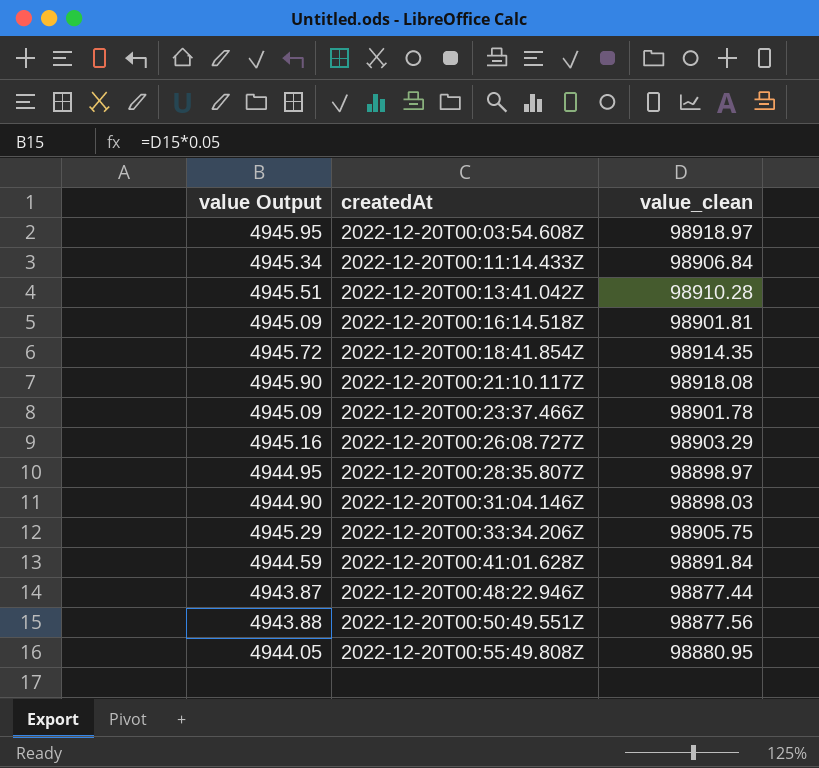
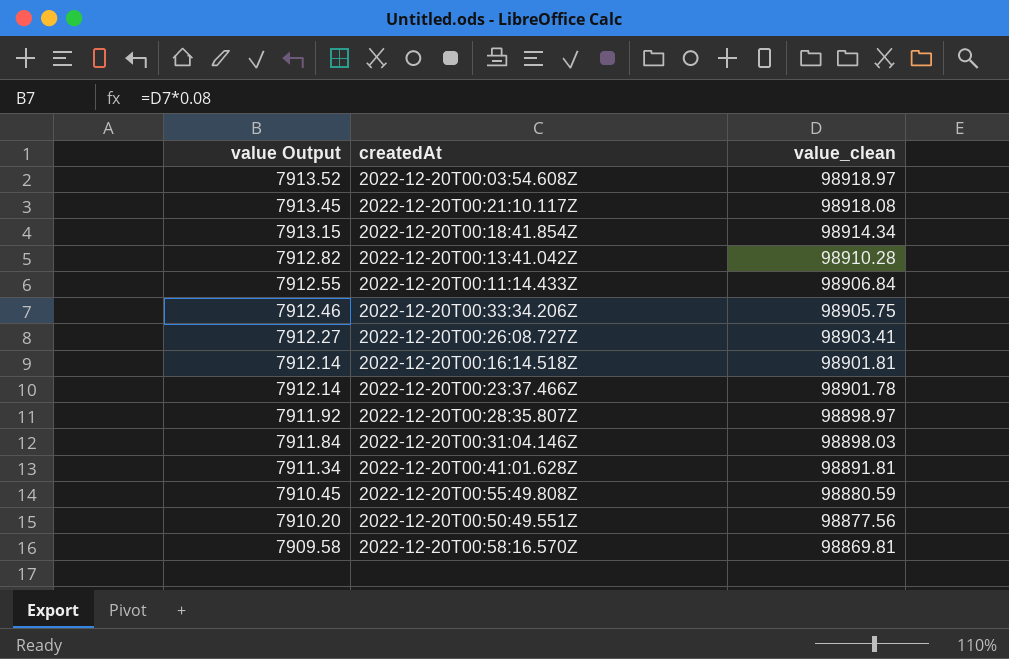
row order: createdAt ascending -> value Output descending
column value Output | formula: [value_clean] * 0.05 -> [value_clean] * 0.08
row 2022-12-20T00:48:22.946Z: 4943.87 | 98877.44 -> none
2022-12-20T00:18:41.854Z | value_clean: 98914.35 -> 98914.34
2022-12-20T00:26:08.727Z | value_clean: 98903.29 -> 98903.41
2022-12-20T00:41:01.628Z | value_clean: 98891.84 -> 98891.81
2022-12-20T00:55:49.808Z | value_clean: 98880.95 -> 98880.59
row 2022-12-20T00:58:16.570Z: none -> 7909.58 | 98869.81

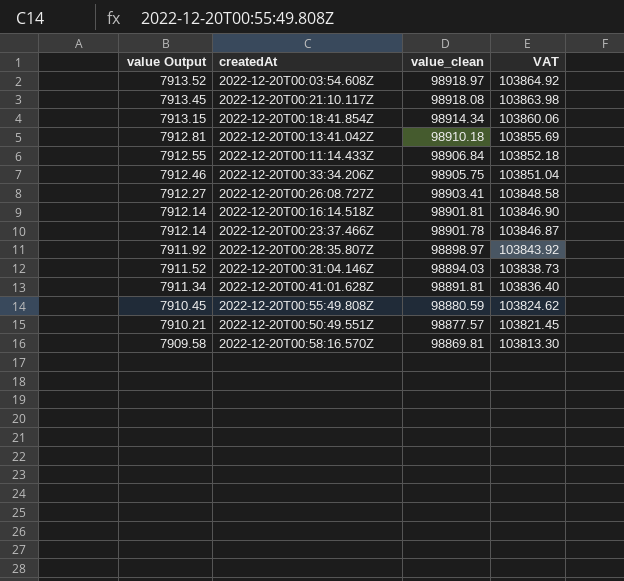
column VAT | formula: none -> [value_clean] * 1.05
2022-12-20T00:13:41.042Z | value Output: 7912.82 -> 7912.81
2022-12-20T00:13:41.042Z | value_clean: 98910.28 -> 98910.18
2022-12-20T00:31:04.146Z | value Output: 7911.84 -> 7911.52
2022-12-20T00:31:04.146Z | value_clean: 98898.03 -> 98894.03
2022-12-20T00:50:49.551Z | value Output: 7910.20 -> 7910.21
2022-12-20T00:50:49.551Z | value_clean: 98877.56 -> 98877.57

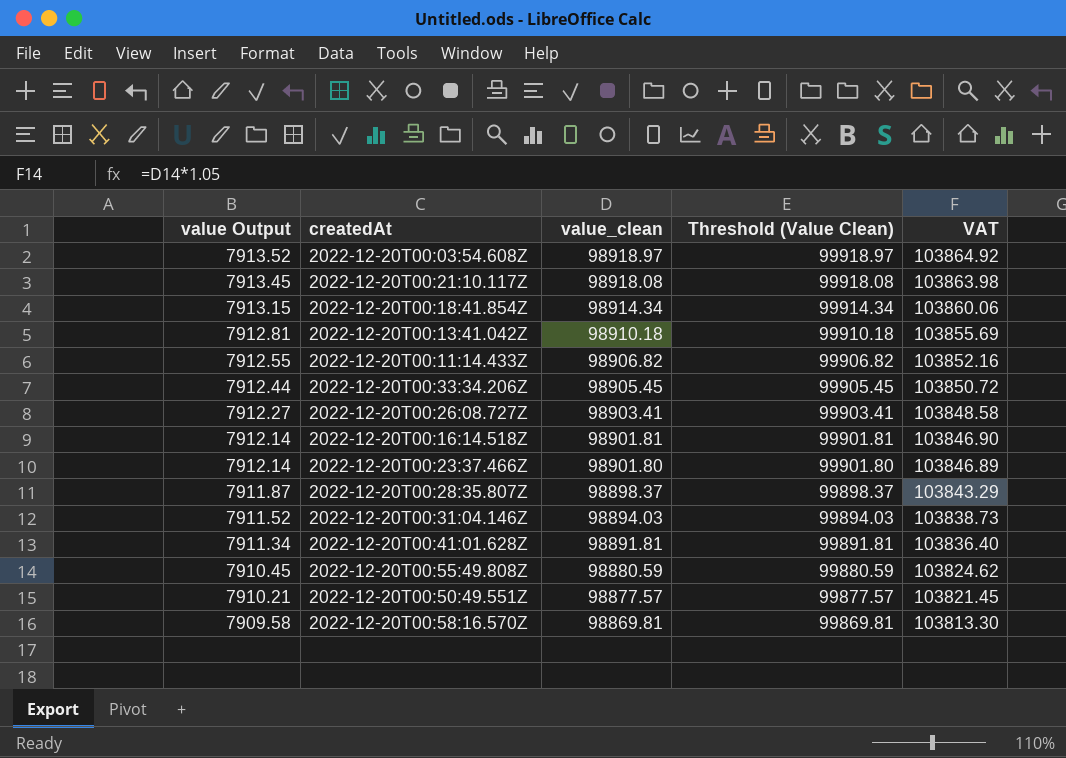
column Threshold (Value Clean) | formula: none -> [value_clean] + 1000
2022-12-20T00:11:14.433Z | value_clean: 98906.84 -> 98906.82
2022-12-20T00:11:14.433Z | VAT: 103852.18 -> 103852.16
2022-12-20T00:33:34.206Z | value Output: 7912.46 -> 7912.44
2022-12-20T00:33:34.206Z | value_clean: 98905.75 -> 98905.45
2022-12-20T00:33:34.206Z | VAT: 103851.04 -> 103850.72
2022-12-20T00:23:37.466Z | value_clean: 98901.78 -> 98901.80
2022-12-20T00:23:37.466Z | VAT: 103846.87 -> 103846.89
2022-12-20T00:28:35.807Z | value Output: 7911.92 -> 7911.87
2022-12-20T00:28:35.807Z | value_clean: 98898.97 -> 98898.37
2022-12-20T00:28:35.807Z | VAT: 103843.92 -> 103843.29

